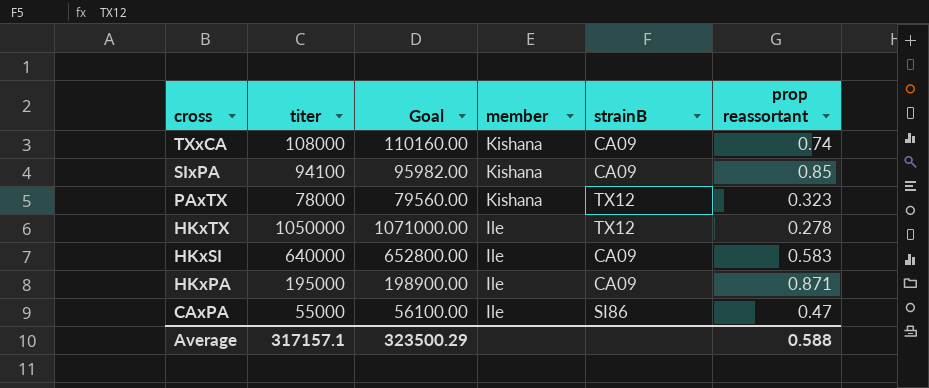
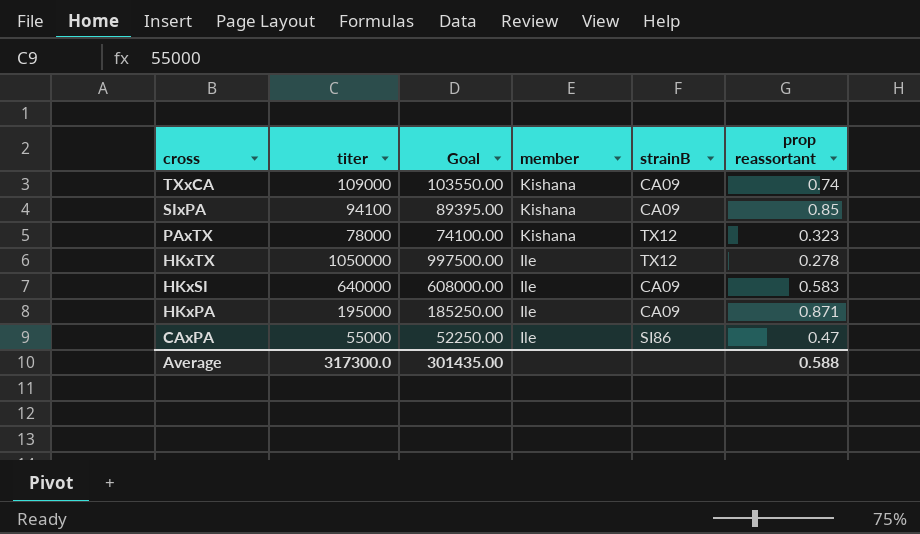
column Goal | formula: [titer] * 1.02 -> [titer] * 0.95
TXxCA | titer: 108000 -> 109000
Average | titer: 317157.1 -> 317300.0
Average | Goal: 323500.29 -> 301435.00

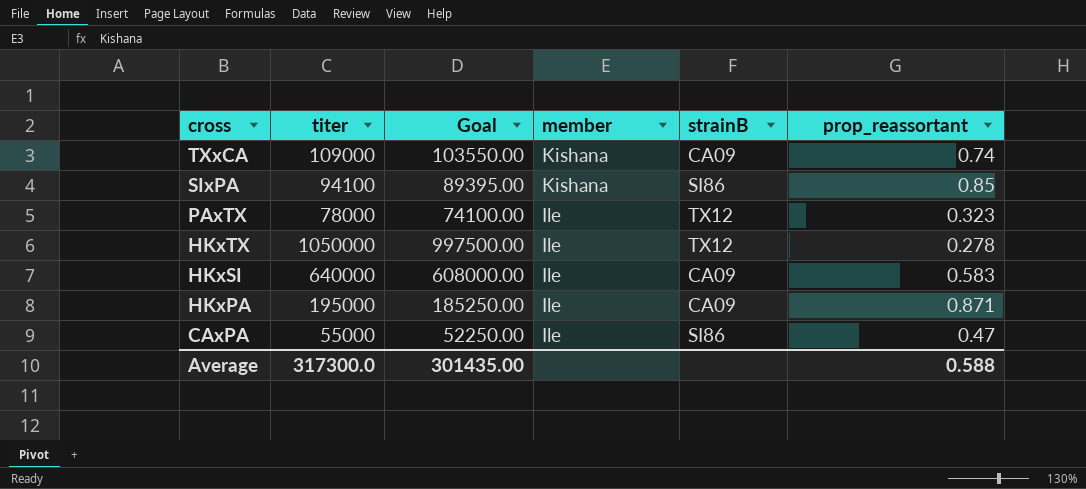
column name: prop reassortant -> prop_reassortant
SIxPA | strainB: CA09 -> SI86
PAxTX | member: Kishana -> Ile

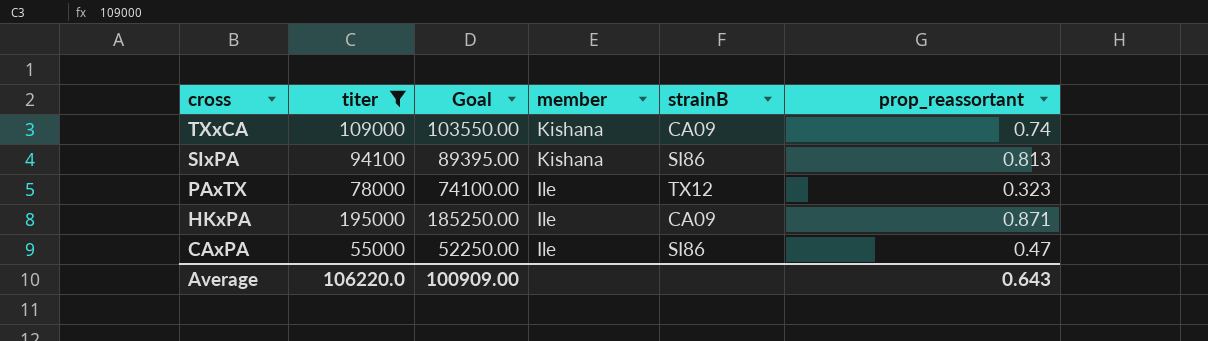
filter: none -> titer <= 195000
SIxPA | prop_reassortant: 0.85 -> 0.813
Average | titer: 317300.0 -> 106220.0
Average | Goal: 301435.00 -> 100909.00
Average | prop_reassortant: 0.588 -> 0.643

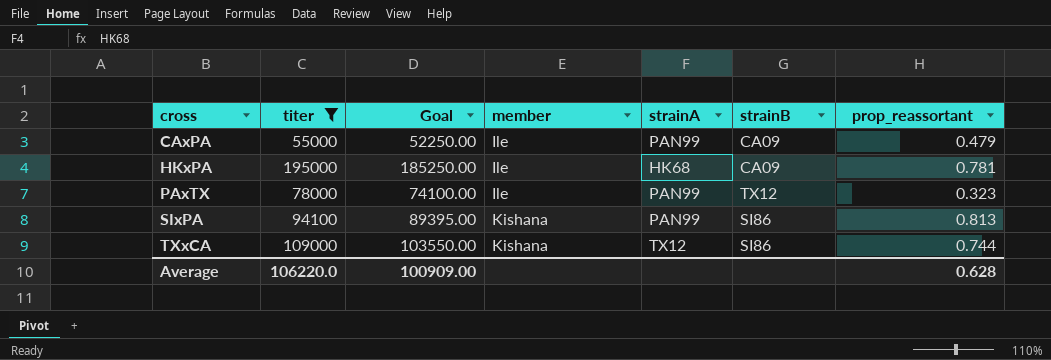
row order: cross descending -> cross ascending
column strainA | position: none -> 5
CAxPA | strainB: SI86 -> CA09
CAxPA | prop_reassortant: 0.47 -> 0.479
HKxPA | prop_reassortant: 0.871 -> 0.781
TXxCA | strainB: CA09 -> SI86
TXxCA | prop_reassortant: 0.74 -> 0.744
Average | prop_reassortant: 0.643 -> 0.628

